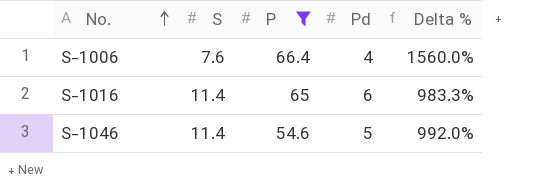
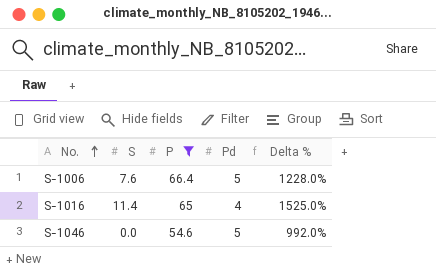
S-1006 | Pd: 4 -> 5
S-1006 | Delta %: 1560.0% -> 1228.0%
S-1016 | Pd: 6 -> 4
S-1016 | Delta %: 983.3% -> 1525.0%
S-1046 | S: 11.4 -> 0.0

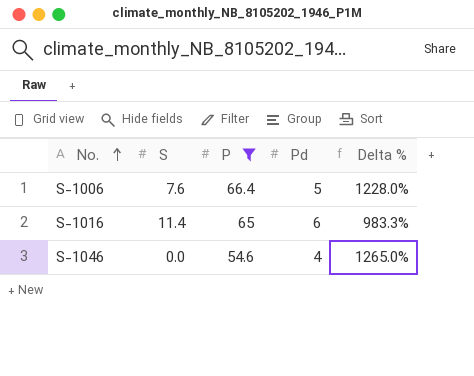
S-1016 | Pd: 4 -> 6
S-1016 | Delta %: 1525.0% -> 983.3%
S-1046 | Pd: 5 -> 4
S-1046 | Delta %: 992.0% -> 1265.0%

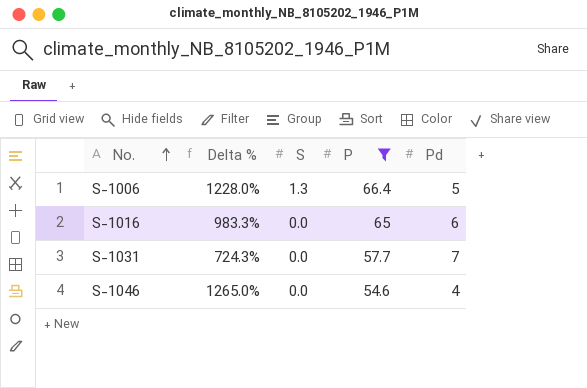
column Delta % | position: 5 -> 2
S-1006 | S: 7.6 -> 1.3
S-1016 | S: 11.4 -> 0.0
row S-1031: none -> 724.3% | 0.0 | 57.7 | 7

